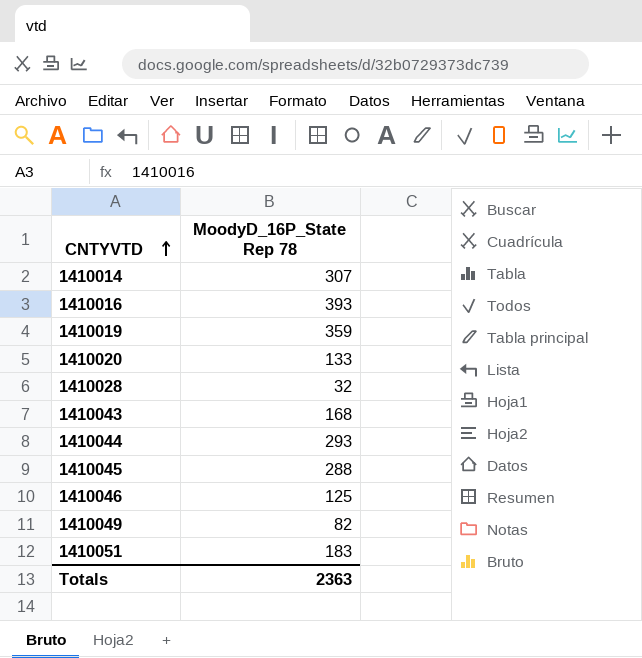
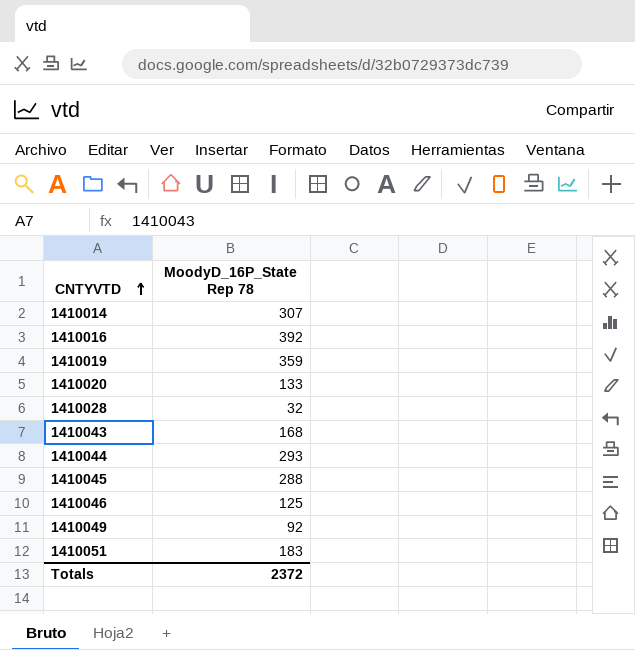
1410016 | MoodyD_16P_State Rep 78: 393 -> 392
1410049 | MoodyD_16P_State Rep 78: 82 -> 92
Totals | MoodyD_16P_State Rep 78: 2363 -> 2372

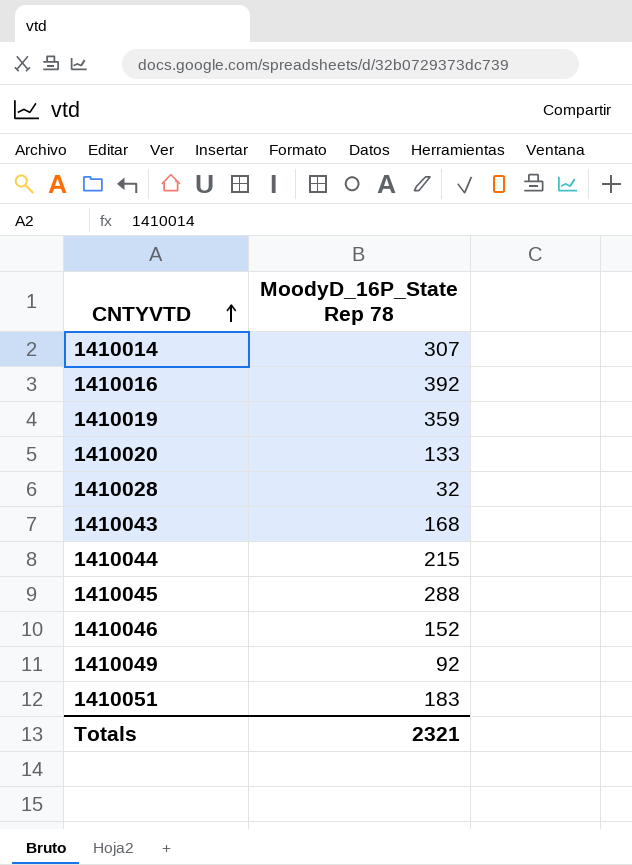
1410044 | MoodyD_16P_State Rep 78: 293 -> 215
1410046 | MoodyD_16P_State Rep 78: 125 -> 152
Totals | MoodyD_16P_State Rep 78: 2372 -> 2321

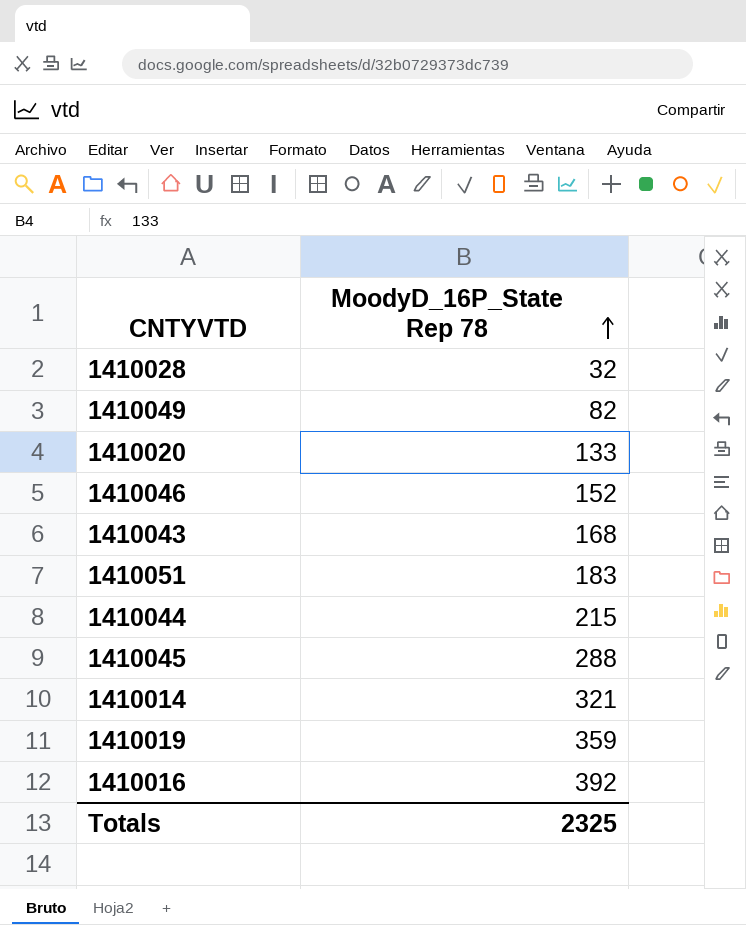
row order: CNTYVTD ascending -> MoodyD_16P_State Rep 78 ascending
1410049 | MoodyD_16P_State Rep 78: 92 -> 82
1410014 | MoodyD_16P_State Rep 78: 307 -> 321
Totals | MoodyD_16P_State Rep 78: 2321 -> 2325

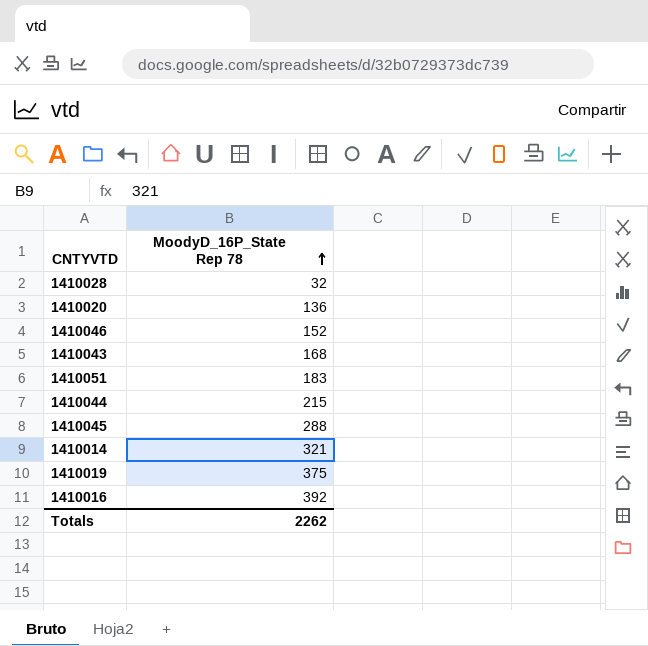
row 1410049: 82 -> none
1410020 | MoodyD_16P_State Rep 78: 133 -> 136
1410019 | MoodyD_16P_State Rep 78: 359 -> 375
Totals | MoodyD_16P_State Rep 78: 2325 -> 2262

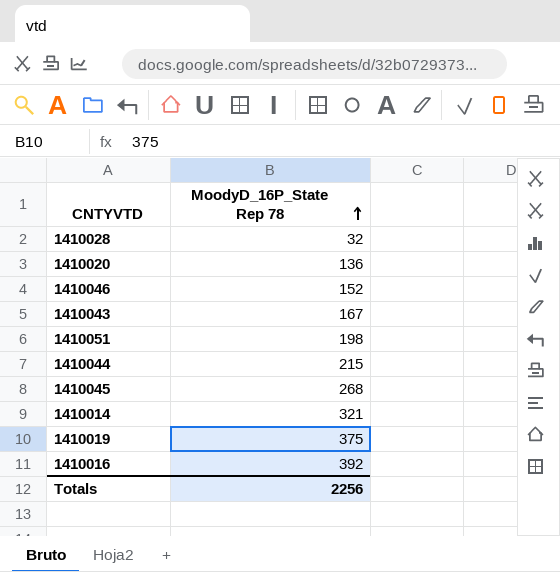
1410043 | MoodyD_16P_State Rep 78: 168 -> 167
1410051 | MoodyD_16P_State Rep 78: 183 -> 198
1410045 | MoodyD_16P_State Rep 78: 288 -> 268
Totals | MoodyD_16P_State Rep 78: 2262 -> 2256

